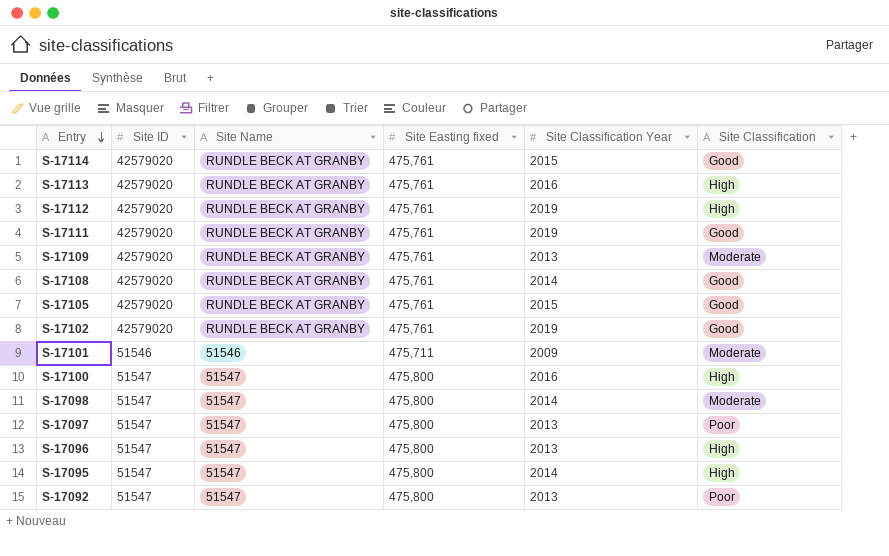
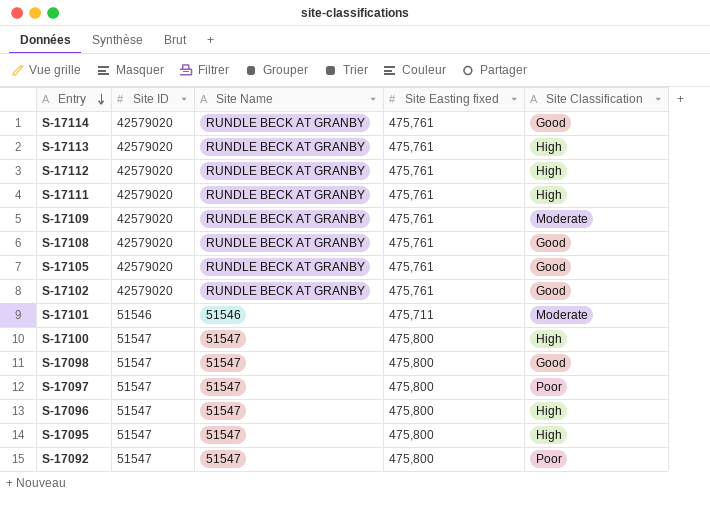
column Site Classification Year | position: 5 -> none
S-17111 | Site Classification: Good -> High
S-17098 | Site Classification: Moderate -> Good

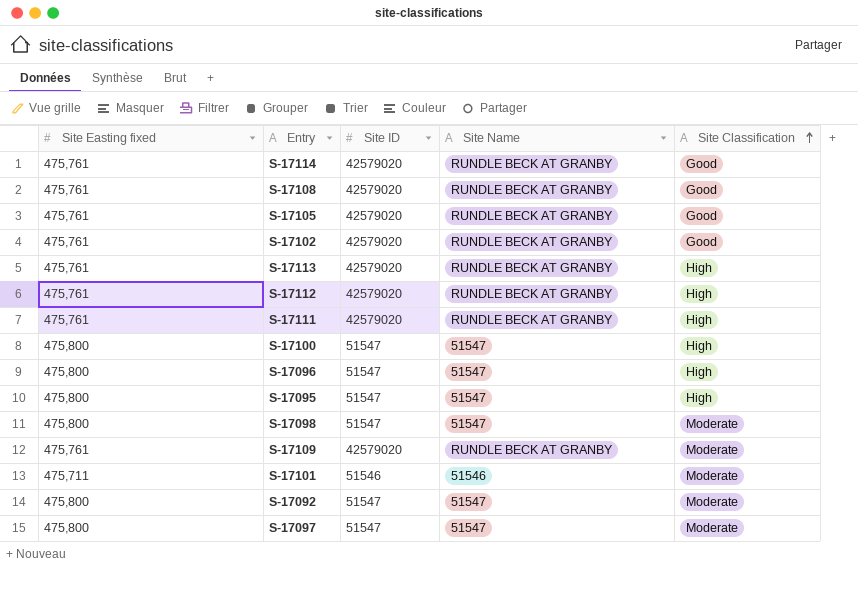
row order: Entry descending -> Site Classification ascending
column Site Easting fixed | position: 4 -> 1
S-17098 | Site Classification: Good -> Moderate
S-17092 | Site Classification: Poor -> Moderate
S-17097 | Site Classification: Poor -> Moderate

